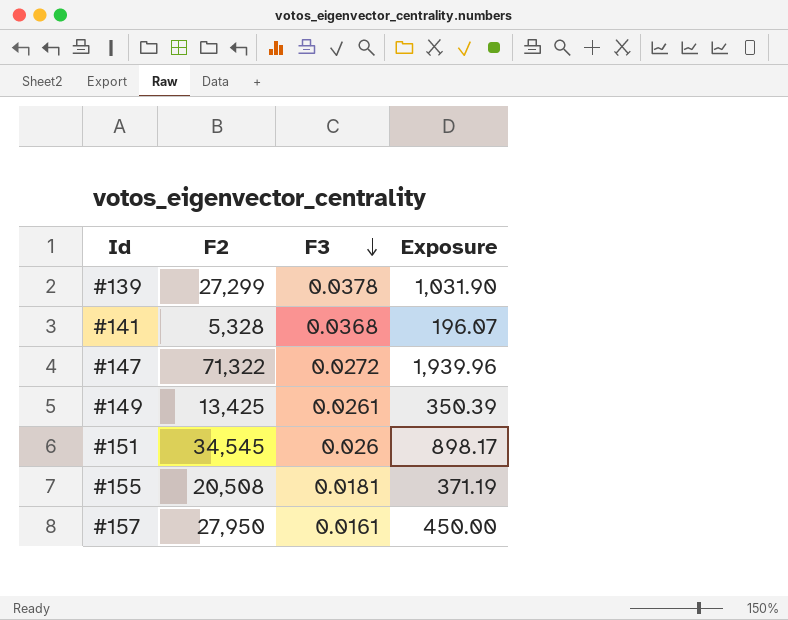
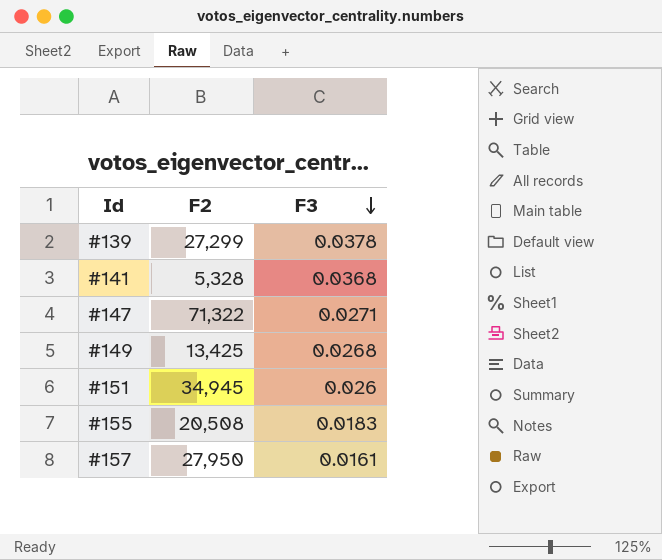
column Exposure | formula: [F2] * [F3] -> none
#147 | F3: 0.0272 -> 0.0271
#149 | F3: 0.0261 -> 0.0268
#151 | F2: 34,545 -> 34,945
#155 | F3: 0.0181 -> 0.0183

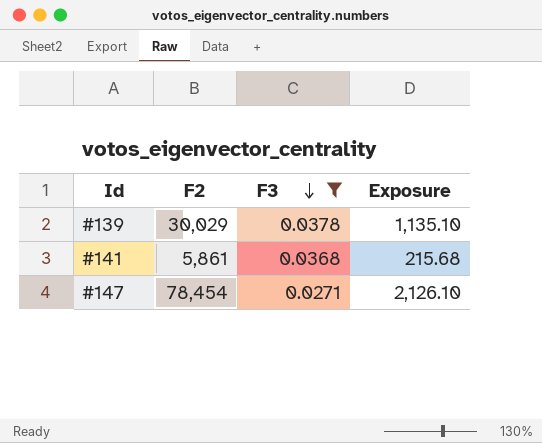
filter: none -> F3 >= 0.0271
column Exposure | formula: none -> [F2] * [F3]
#139 | F2: 27,299 -> 30,029
#141 | F2: 5,328 -> 5,861
#147 | F2: 71,322 -> 78,454

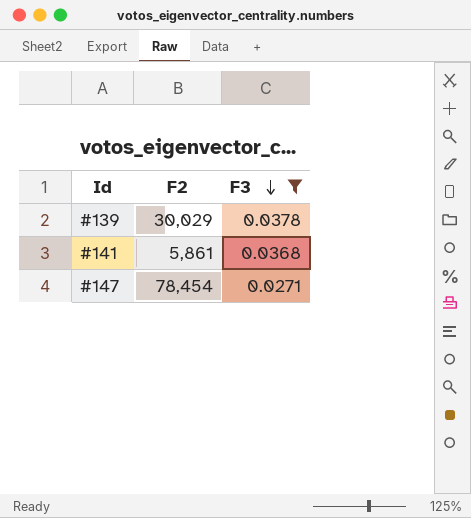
column Exposure | formula: [F2] * [F3] -> none

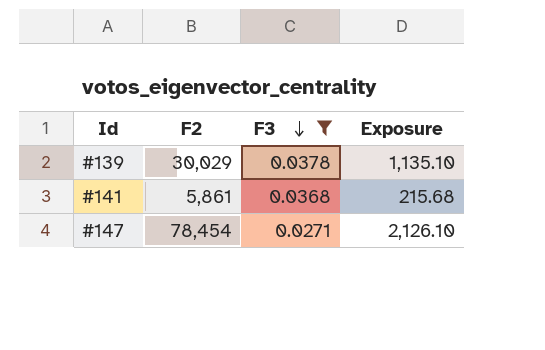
column Exposure | formula: none -> [F2] * [F3]

